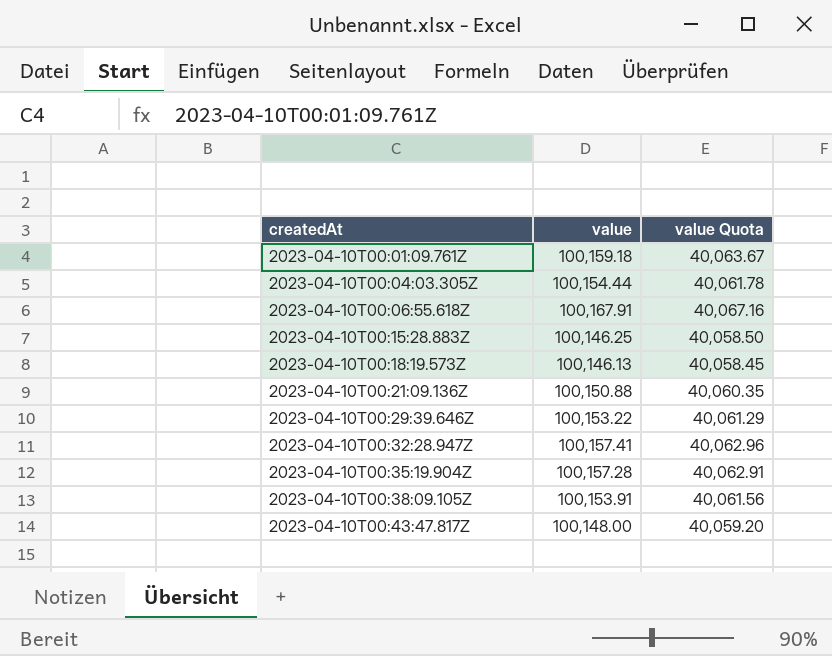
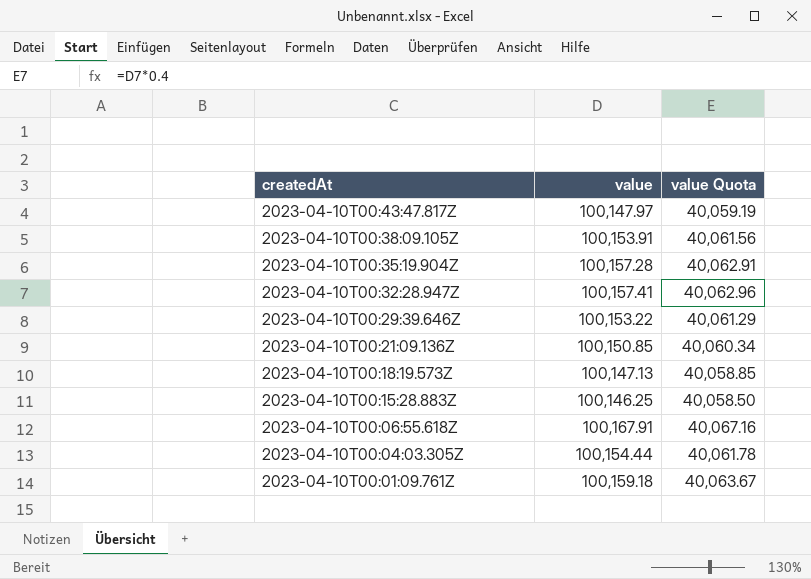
row order: createdAt ascending -> createdAt descending
2023-04-10T00:43:47.817Z | value: 100,148.00 -> 100,147.97
2023-04-10T00:43:47.817Z | value Quota: 40,059.20 -> 40,059.19
2023-04-10T00:21:09.136Z | value: 100,150.88 -> 100,150.85
2023-04-10T00:21:09.136Z | value Quota: 40,060.35 -> 40,060.34
2023-04-10T00:18:19.573Z | value: 100,146.13 -> 100,147.13
2023-04-10T00:18:19.573Z | value Quota: 40,058.45 -> 40,058.85

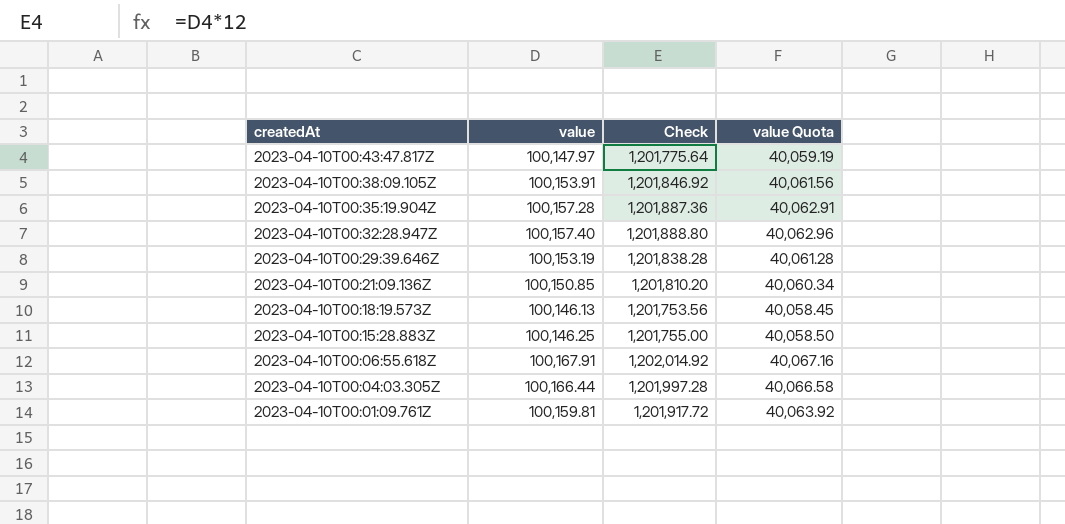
column Check | formula: none -> [value] * 12
2023-04-10T00:32:28.947Z | value: 100,157.41 -> 100,157.40
2023-04-10T00:29:39.646Z | value: 100,153.22 -> 100,153.19
2023-04-10T00:29:39.646Z | value Quota: 40,061.29 -> 40,061.28
2023-04-10T00:18:19.573Z | value: 100,147.13 -> 100,146.13
2023-04-10T00:18:19.573Z | value Quota: 40,058.85 -> 40,058.45
2023-04-10T00:04:03.305Z | value: 100,154.44 -> 100,166.44
2023-04-10T00:04:03.305Z | value Quota: 40,061.78 -> 40,066.58
2023-04-10T00:01:09.761Z | value: 100,159.18 -> 100,159.81
2023-04-10T00:01:09.761Z | value Quota: 40,063.67 -> 40,063.92

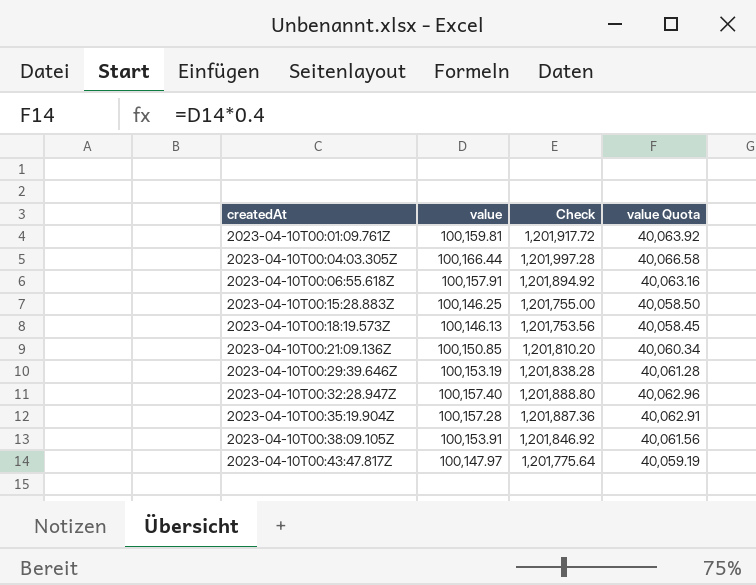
row order: createdAt descending -> createdAt ascending
2023-04-10T00:06:55.618Z | value: 100,167.91 -> 100,157.91
2023-04-10T00:06:55.618Z | Check: 1,202,014.92 -> 1,201,894.92
2023-04-10T00:06:55.618Z | value Quota: 40,067.16 -> 40,063.16

